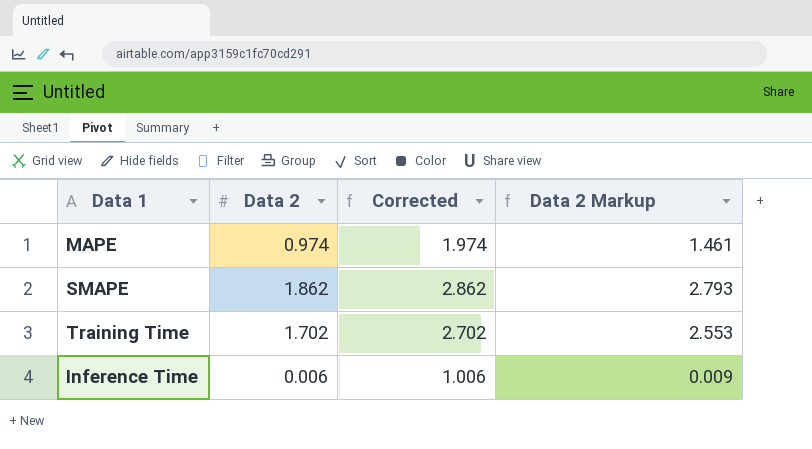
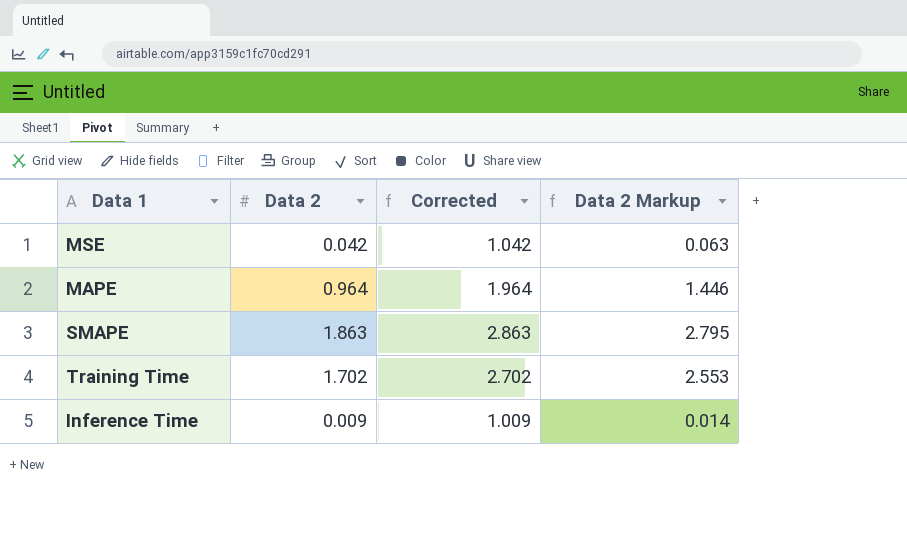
row MSE: none -> 0.042 | 1.042 | 0.063
MAPE | Data 2: 0.974 -> 0.964
MAPE | Corrected: 1.974 -> 1.964
MAPE | Data 2 Markup: 1.461 -> 1.446
SMAPE | Data 2: 1.862 -> 1.863
SMAPE | Corrected: 2.862 -> 2.863
SMAPE | Data 2 Markup: 2.793 -> 2.795
Inference Time | Data 2: 0.006 -> 0.009
Inference Time | Corrected: 1.006 -> 1.009
Inference Time | Data 2 Markup: 0.009 -> 0.014

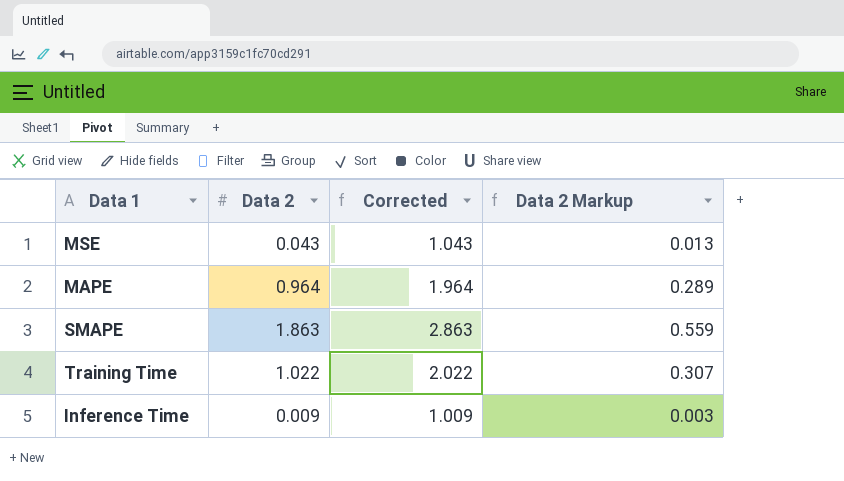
column Data 2 Markup | formula: [Data 2] * 1.5 -> [Data 2] * 0.3
MSE | Data 2: 0.042 -> 0.043
MSE | Corrected: 1.042 -> 1.043
Training Time | Data 2: 1.702 -> 1.022
Training Time | Corrected: 2.702 -> 2.022

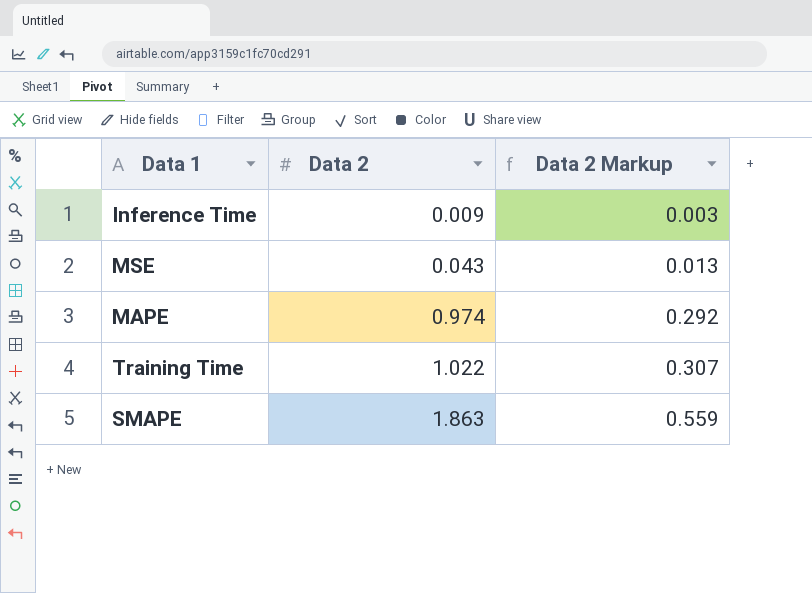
row order: none -> Data 2 ascending
column Corrected | formula: [Data 2] + 1 -> none
MAPE | Data 2: 0.964 -> 0.974
MAPE | Data 2 Markup: 0.289 -> 0.292

